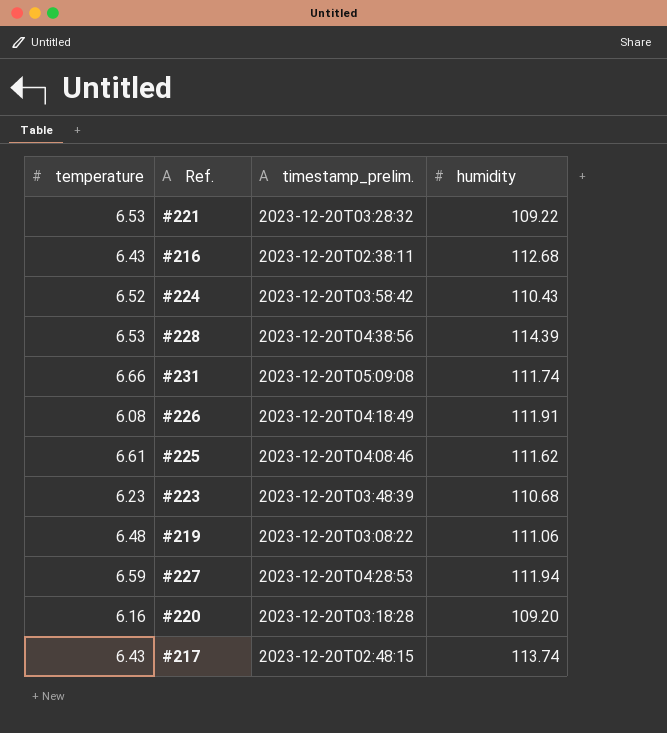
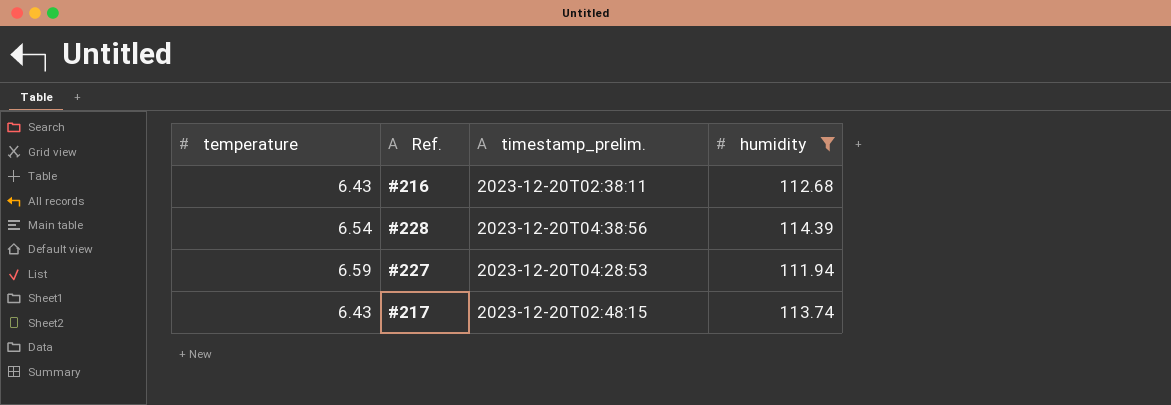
filter: none -> humidity >= 111.94
#228 | temperature: 6.53 -> 6.54

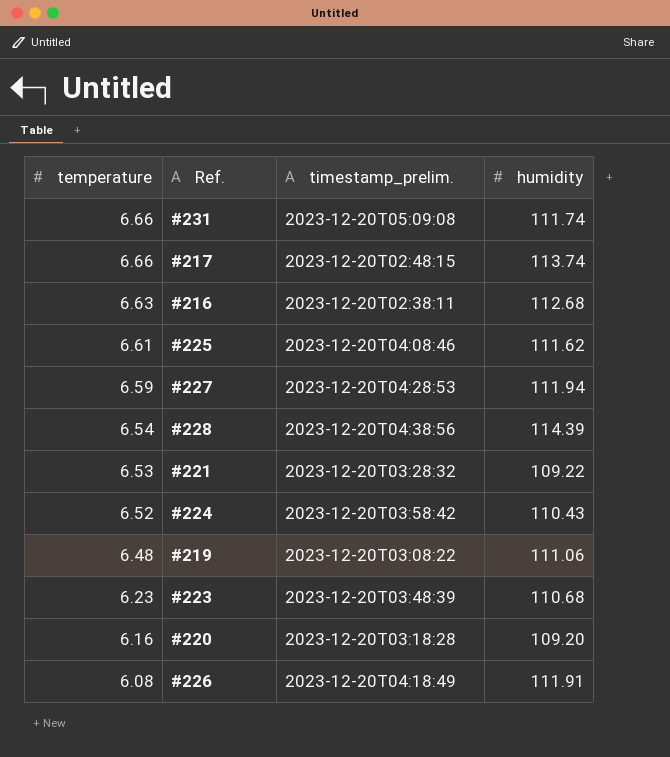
filter: humidity >= 111.94 -> none
row order: none -> temperature descending
#217 | temperature: 6.43 -> 6.66
#216 | temperature: 6.43 -> 6.63

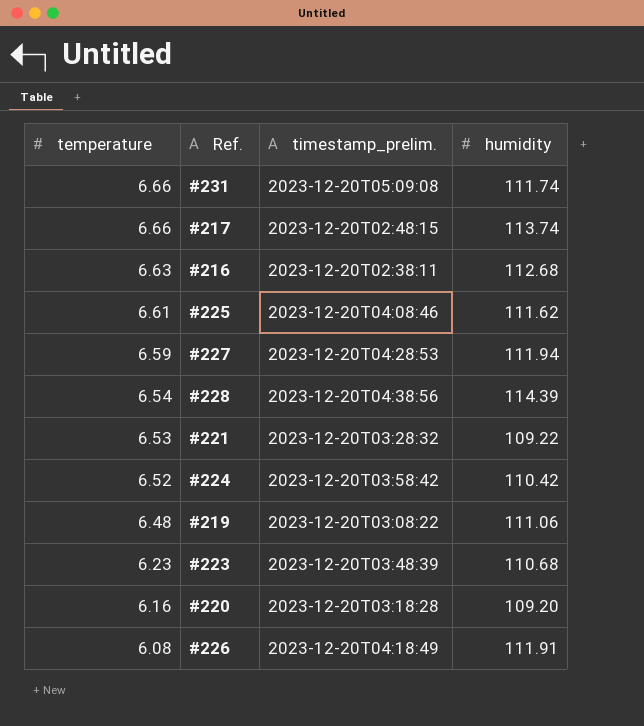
#224 | humidity: 110.43 -> 110.42

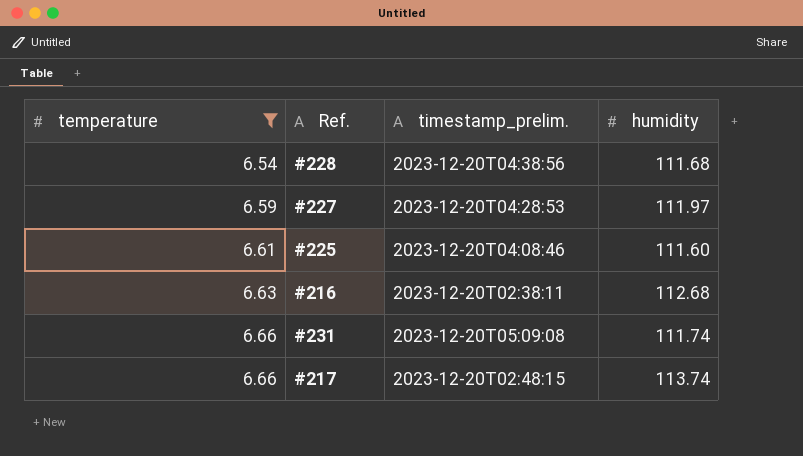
filter: none -> temperature >= 6.54
row order: temperature descending -> temperature ascending
#228 | humidity: 114.39 -> 111.68
#227 | humidity: 111.94 -> 111.97
#225 | humidity: 111.62 -> 111.60

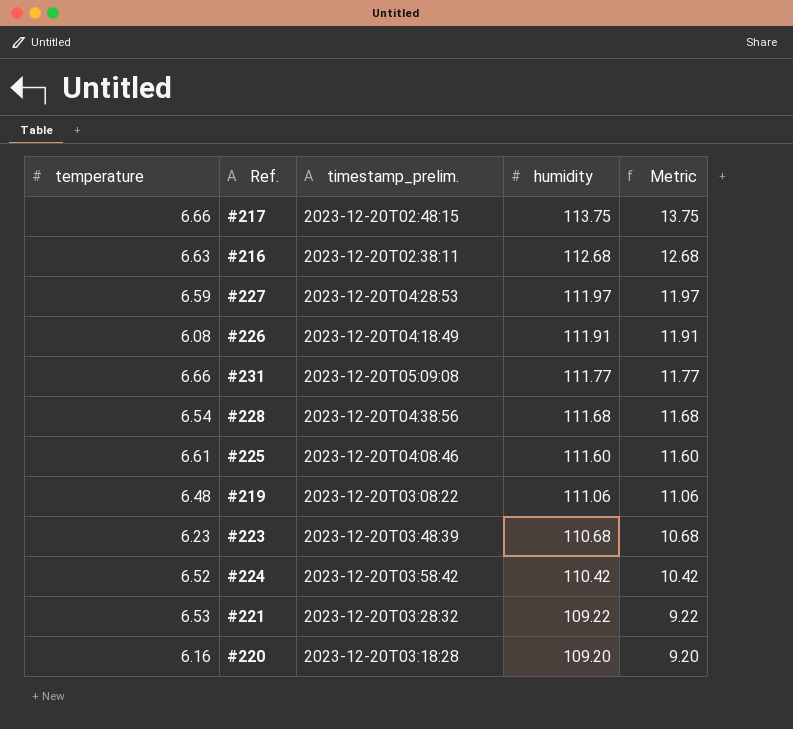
filter: temperature >= 6.54 -> none
row order: temperature ascending -> humidity descending
column Metric | formula: none -> [humidity] - 100
#217 | humidity: 113.74 -> 113.75
#231 | humidity: 111.74 -> 111.77

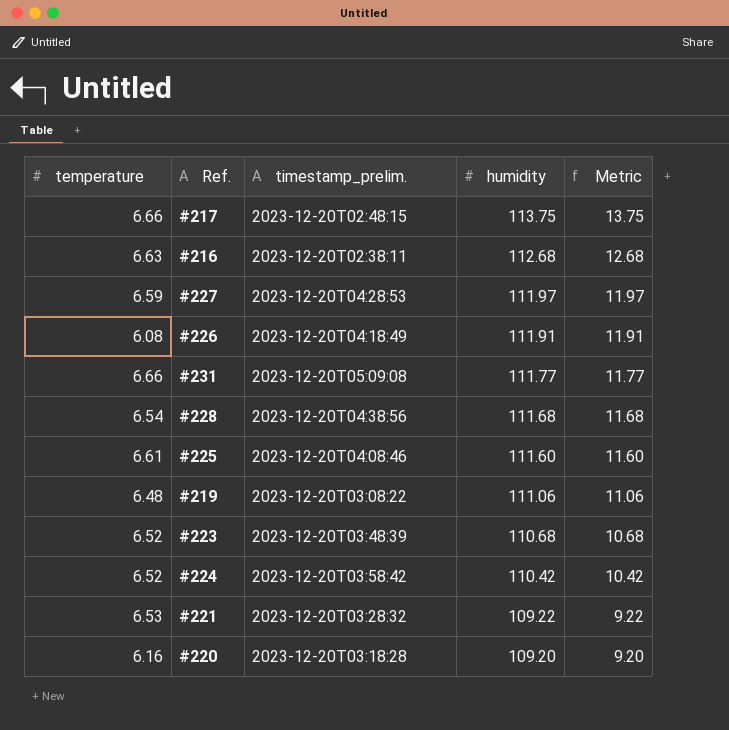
#223 | temperature: 6.23 -> 6.52

